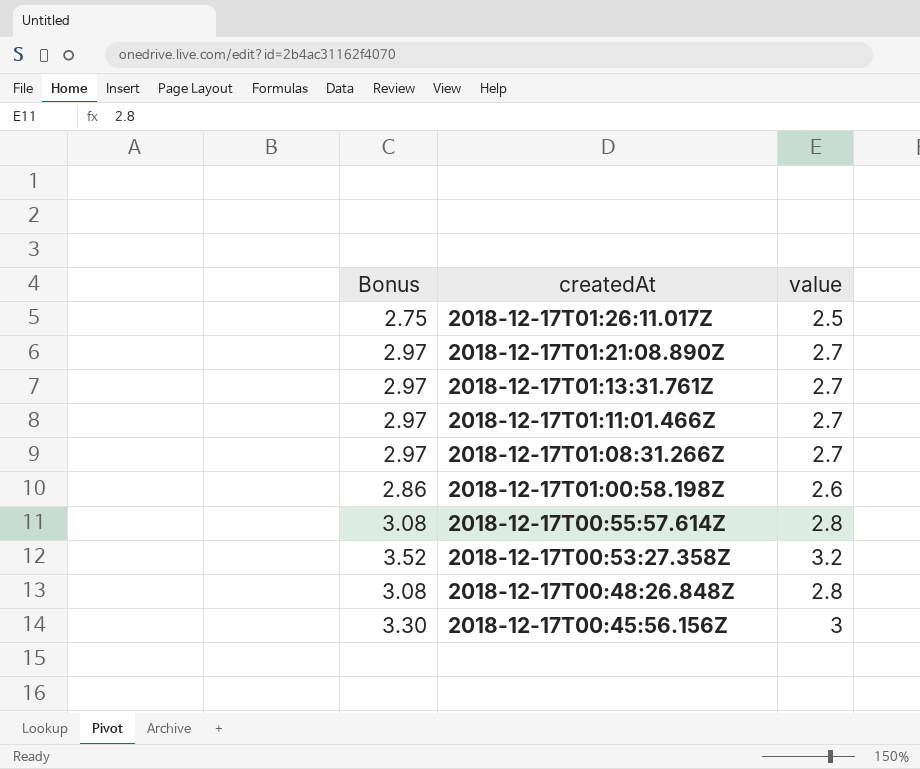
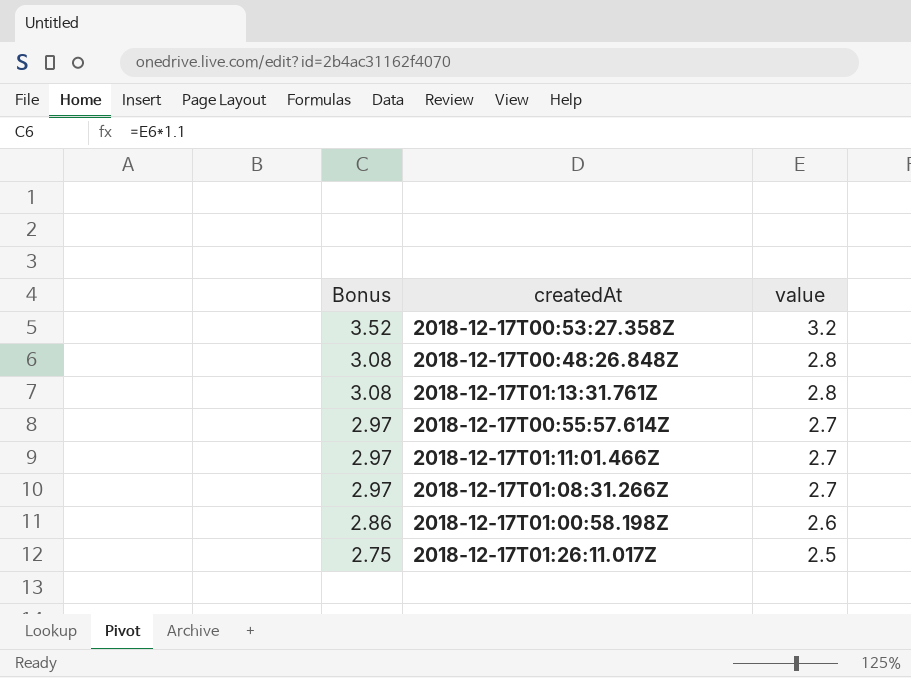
row order: createdAt descending -> Bonus descending
row 2018-12-17T01:21:08.890Z: 2.97 | 2.7 -> none
row 2018-12-17T00:45:56.156Z: 3.30 | 3 -> none
2018-12-17T01:13:31.761Z | Bonus: 2.97 -> 3.08
2018-12-17T01:13:31.761Z | value: 2.7 -> 2.8
2018-12-17T00:55:57.614Z | Bonus: 3.08 -> 2.97
2018-12-17T00:55:57.614Z | value: 2.8 -> 2.7

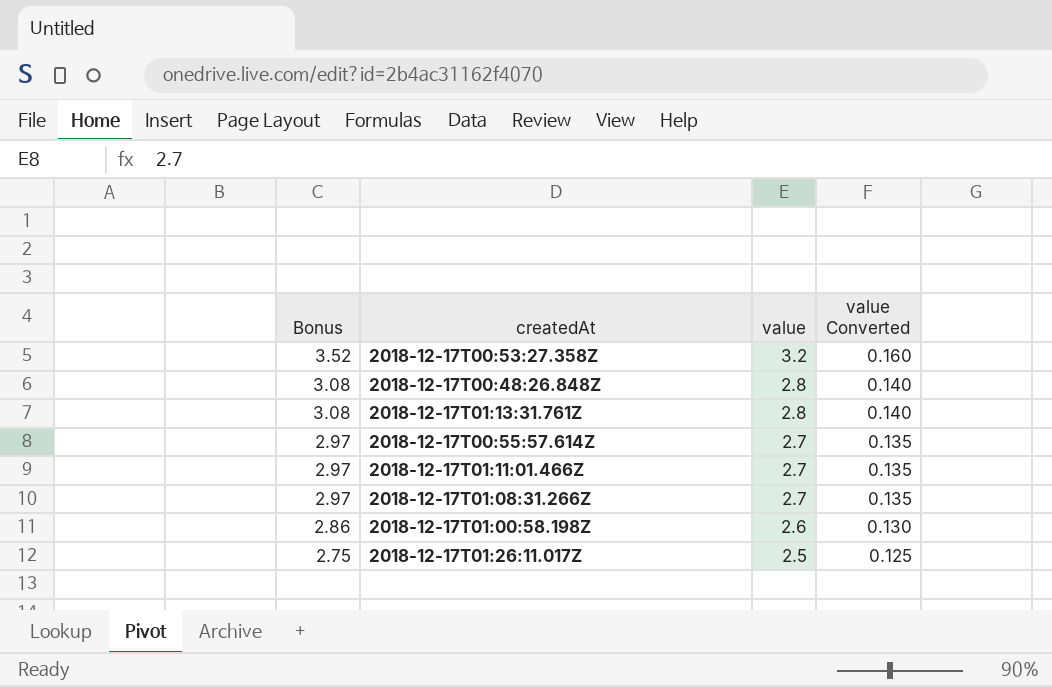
column value Converted | formula: none -> [value] * 0.05

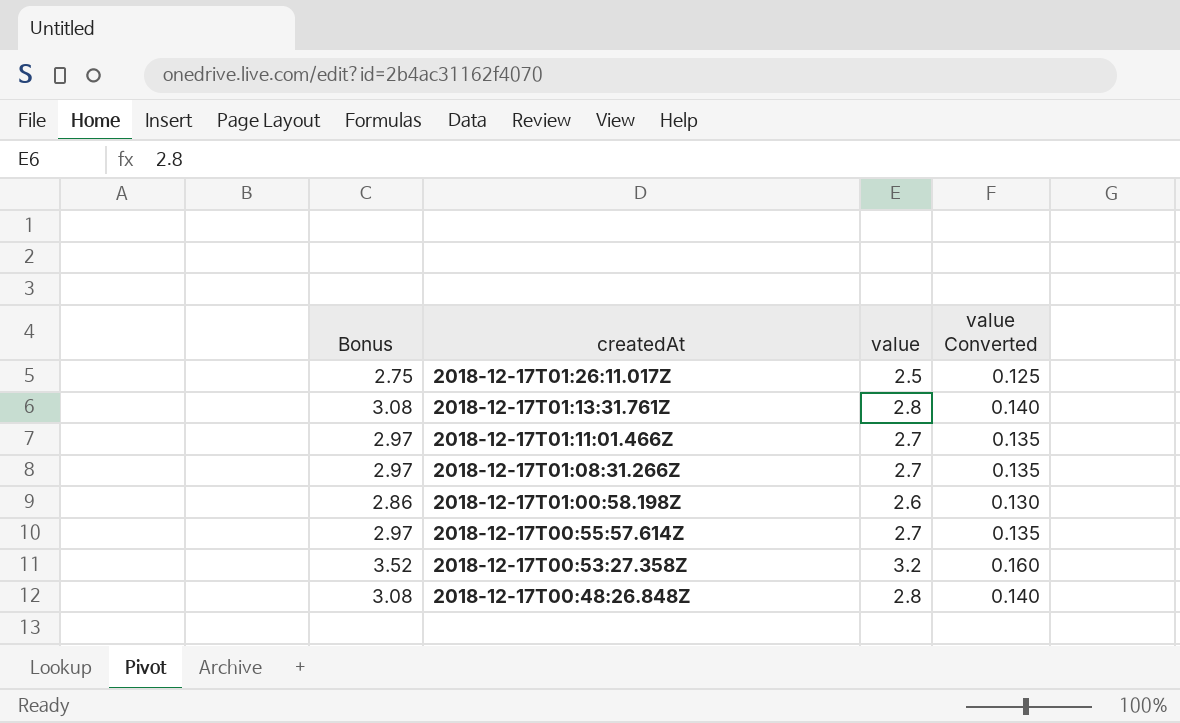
row order: Bonus descending -> createdAt descending

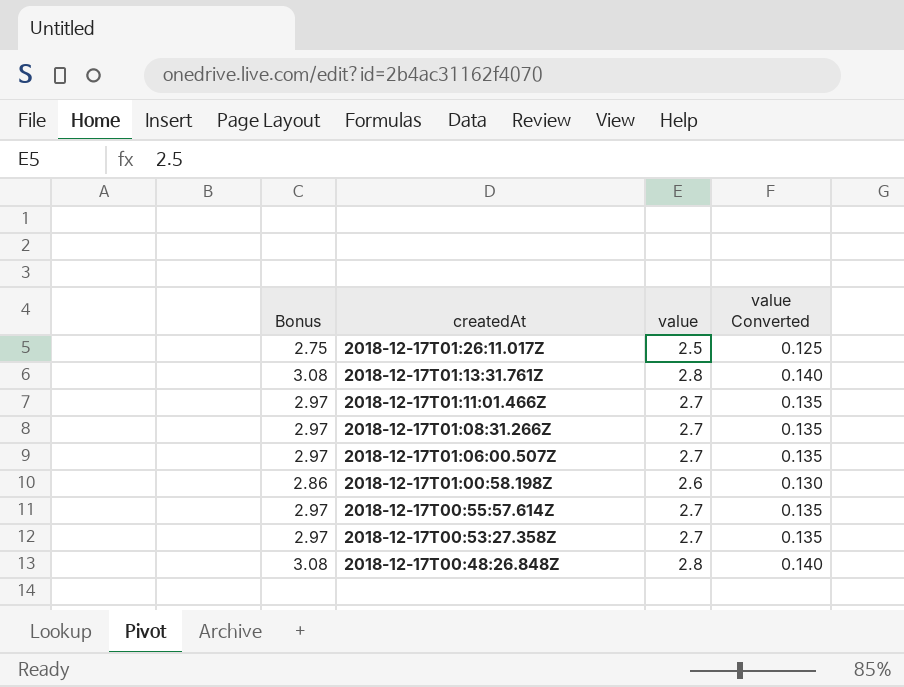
row 2018-12-17T01:06:00.507Z: none -> 2.97 | 2.7 | 0.135
2018-12-17T00:53:27.358Z | Bonus: 3.52 -> 2.97
2018-12-17T00:53:27.358Z | value: 3.2 -> 2.7
2018-12-17T00:53:27.358Z | value Converted: 0.160 -> 0.135

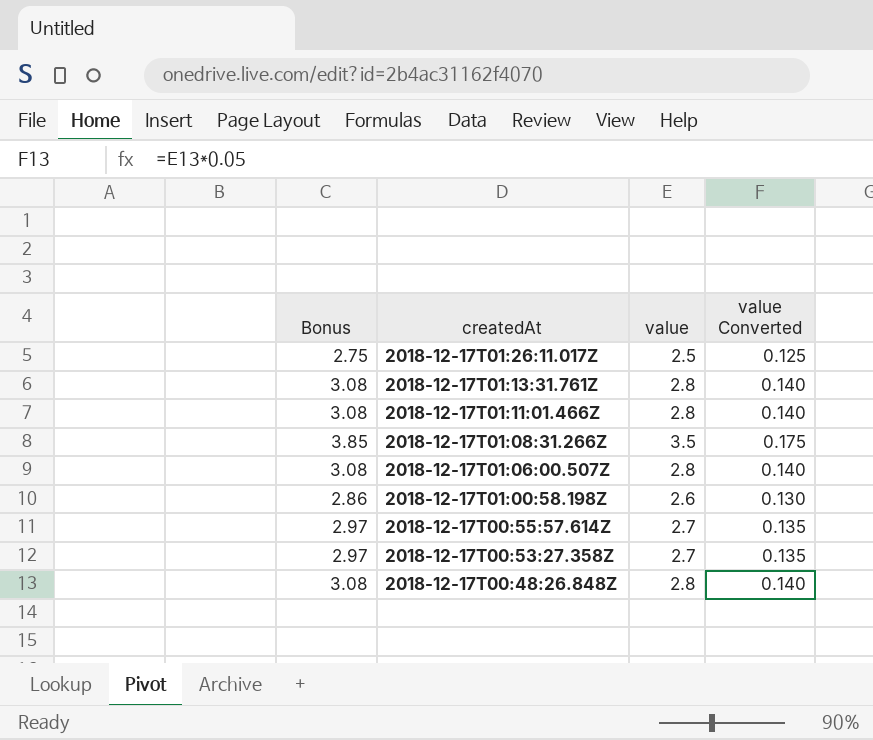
2018-12-17T01:11:01.466Z | Bonus: 2.97 -> 3.08
2018-12-17T01:11:01.466Z | value: 2.7 -> 2.8
2018-12-17T01:11:01.466Z | value Converted: 0.135 -> 0.140
2018-12-17T01:08:31.266Z | Bonus: 2.97 -> 3.85
2018-12-17T01:08:31.266Z | value: 2.7 -> 3.5
2018-12-17T01:08:31.266Z | value Converted: 0.135 -> 0.175
2018-12-17T01:06:00.507Z | Bonus: 2.97 -> 3.08
2018-12-17T01:06:00.507Z | value: 2.7 -> 2.8
2018-12-17T01:06:00.507Z | value Converted: 0.135 -> 0.140

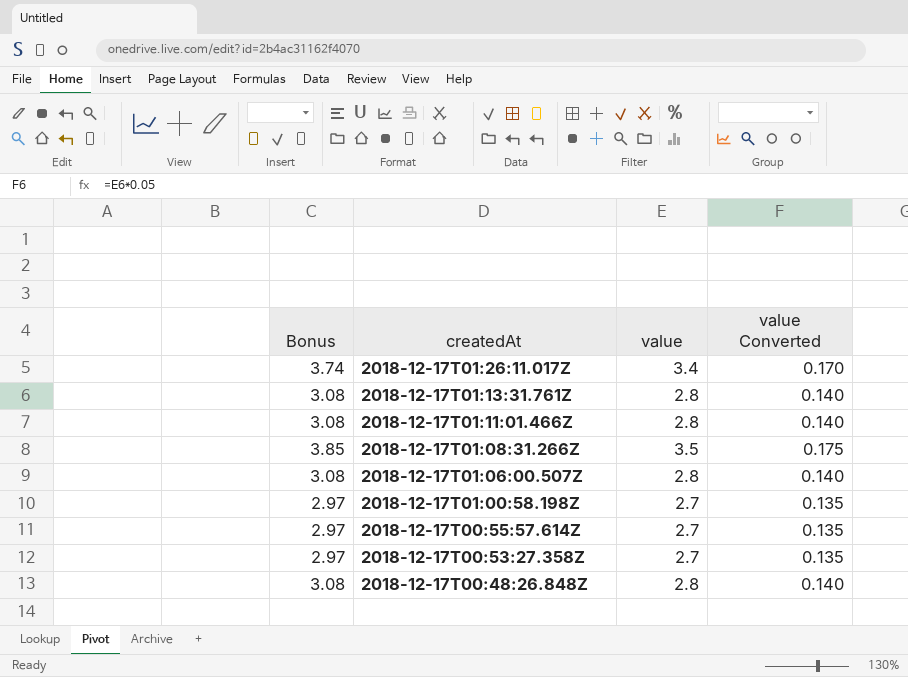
2018-12-17T01:26:11.017Z | Bonus: 2.75 -> 3.74
2018-12-17T01:26:11.017Z | value: 2.5 -> 3.4
2018-12-17T01:26:11.017Z | value Converted: 0.125 -> 0.170
2018-12-17T01:00:58.198Z | Bonus: 2.86 -> 2.97
2018-12-17T01:00:58.198Z | value: 2.6 -> 2.7
2018-12-17T01:00:58.198Z | value Converted: 0.130 -> 0.135

